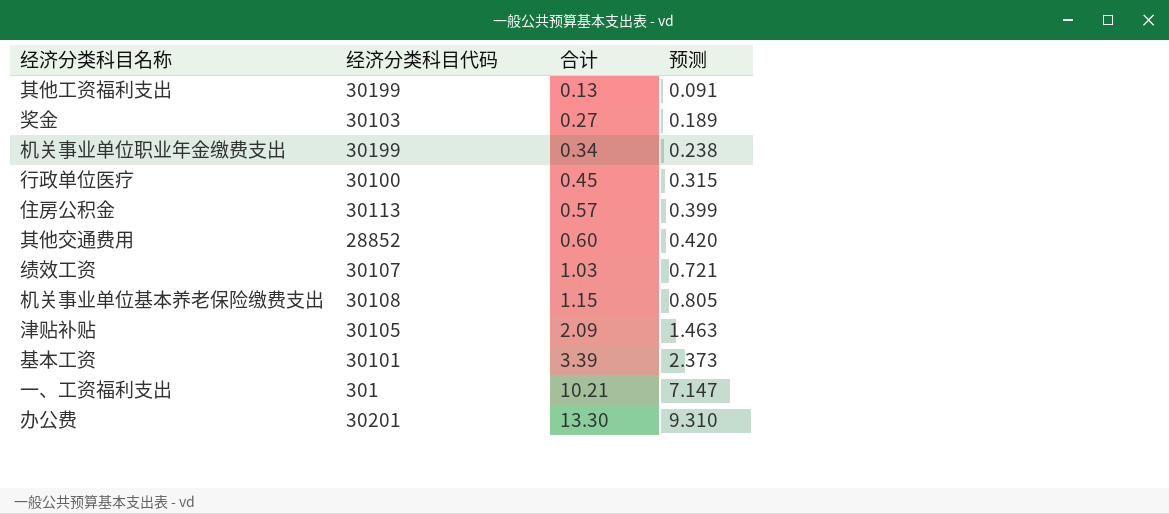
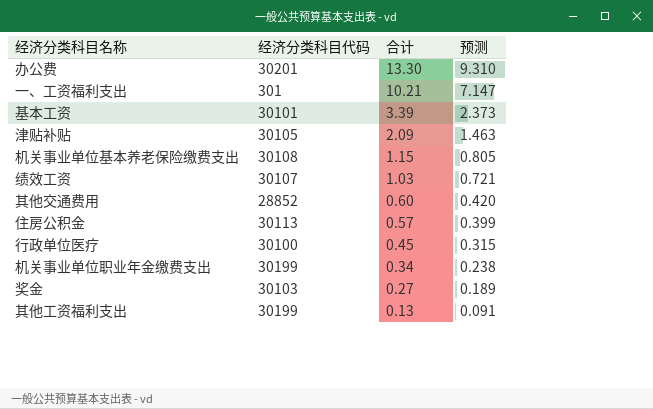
row order: 合计 ascending -> 合计 descending

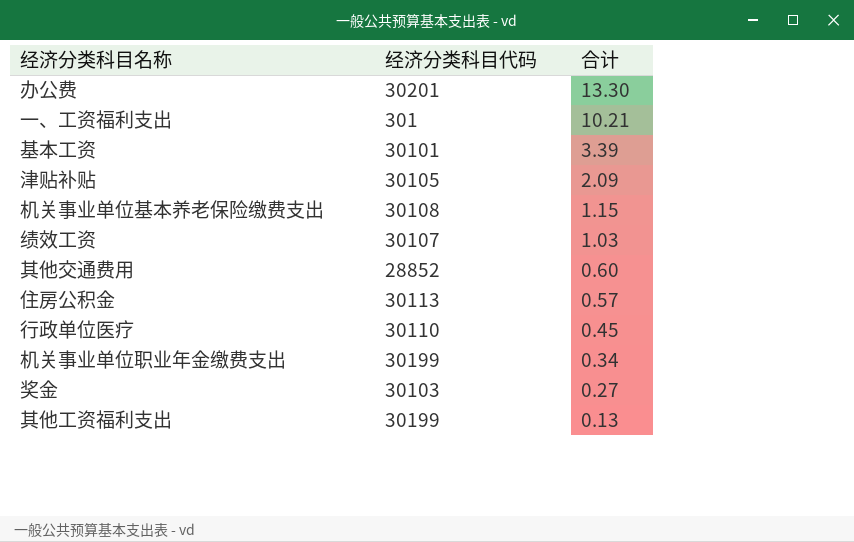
column 预测 | formula: [合计] * 0.7 -> none
行政单位医疗 | 经济分类科目代码: 30100 -> 30110

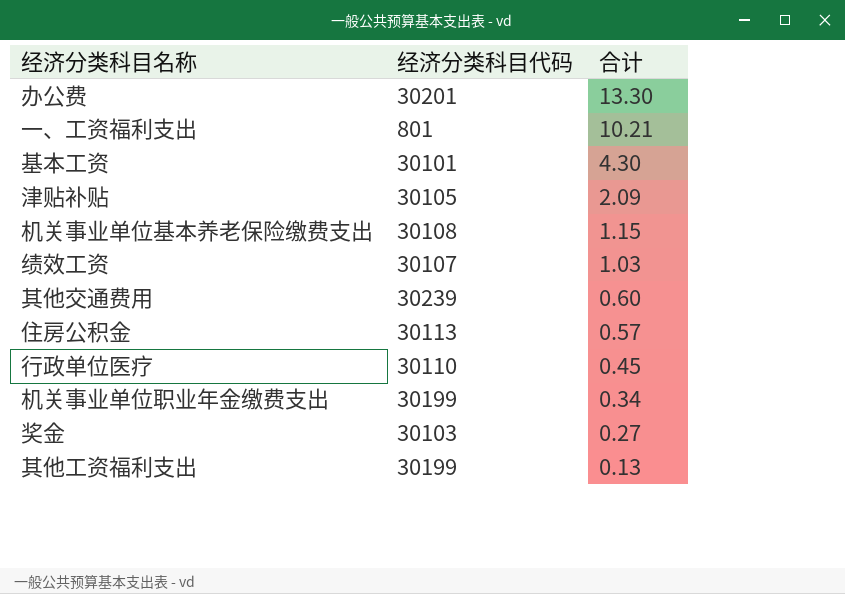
一、工资福利支出 | 经济分类科目代码: 301 -> 801
基本工资 | 合计: 3.39 -> 4.30
其他交通费用 | 经济分类科目代码: 28852 -> 30239

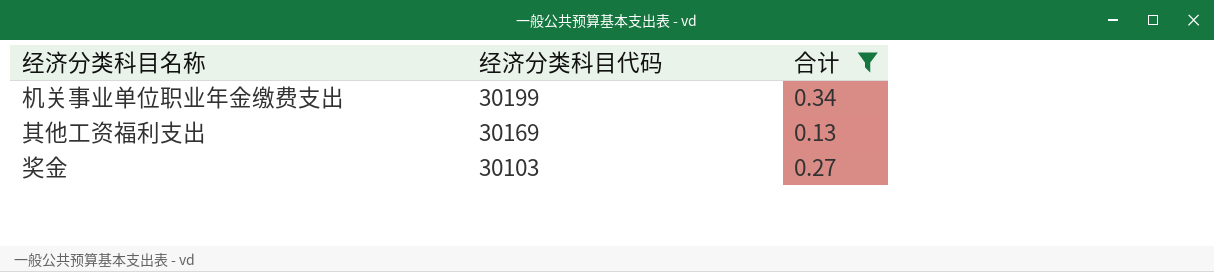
filter: none -> 合计 <= 0.34
row order: 合计 descending -> 经济分类科目代码 descending
其他工资福利支出 | 经济分类科目代码: 30199 -> 30169

